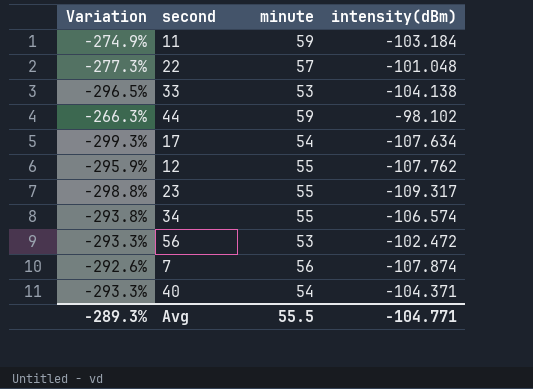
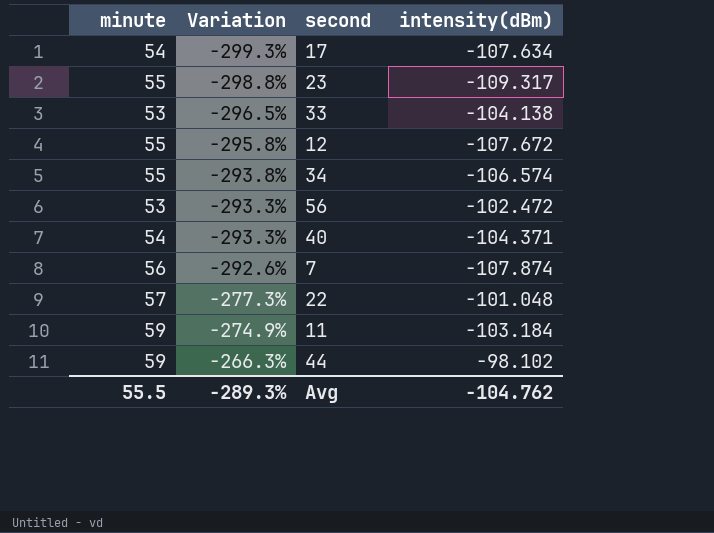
row order: none -> Variation ascending
column minute | position: 3 -> 1
12 | Variation: -295.9% -> -295.8%
12 | intensity(dBm): -107.762 -> -107.672
Avg | intensity(dBm): -104.771 -> -104.762

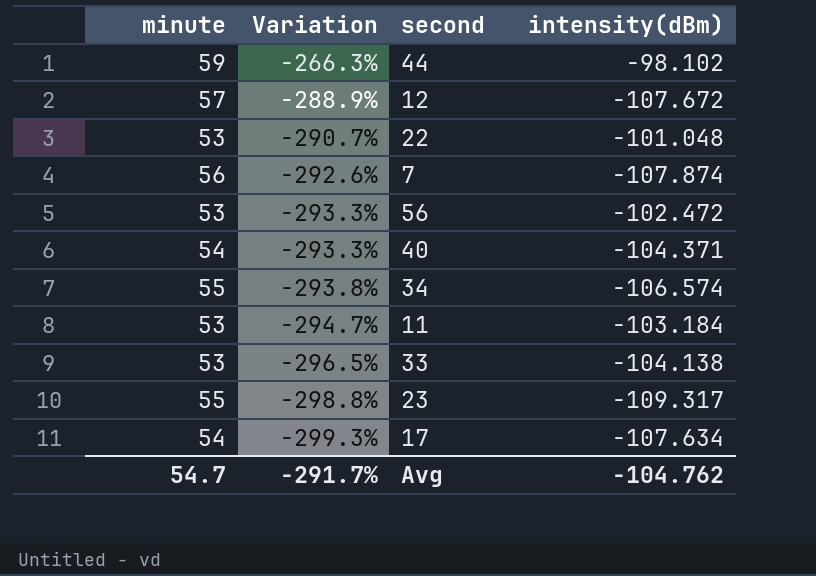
row order: Variation ascending -> Variation descending
12 | minute: 55 -> 57
12 | Variation: -295.8% -> -288.9%
22 | minute: 57 -> 53
22 | Variation: -277.3% -> -290.7%
11 | minute: 59 -> 53
11 | Variation: -274.9% -> -294.7%
Avg | minute: 55.5 -> 54.7
Avg | Variation: -289.3% -> -291.7%

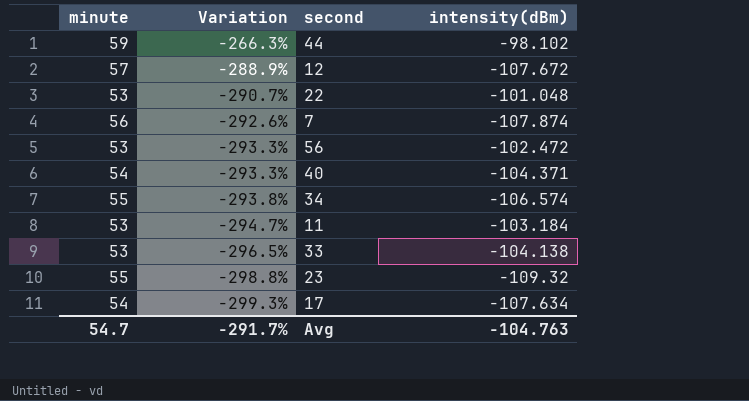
23 | intensity(dBm): -109.317 -> -109.32
Avg | intensity(dBm): -104.762 -> -104.763

